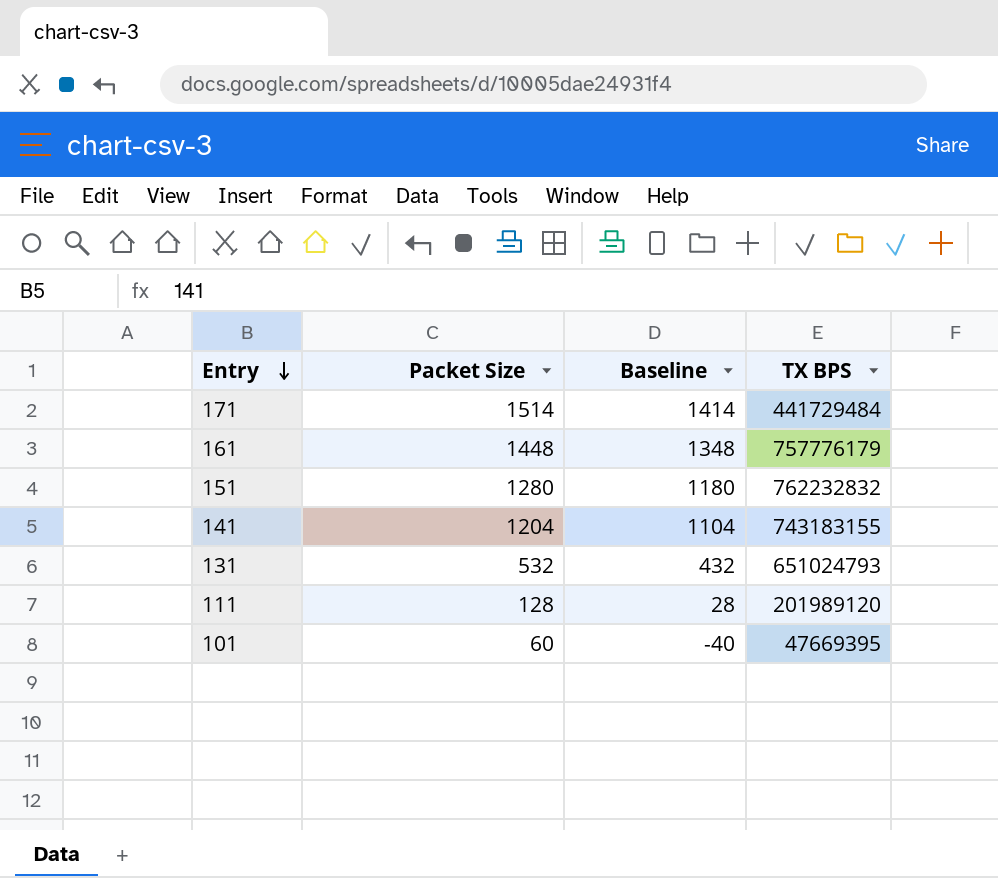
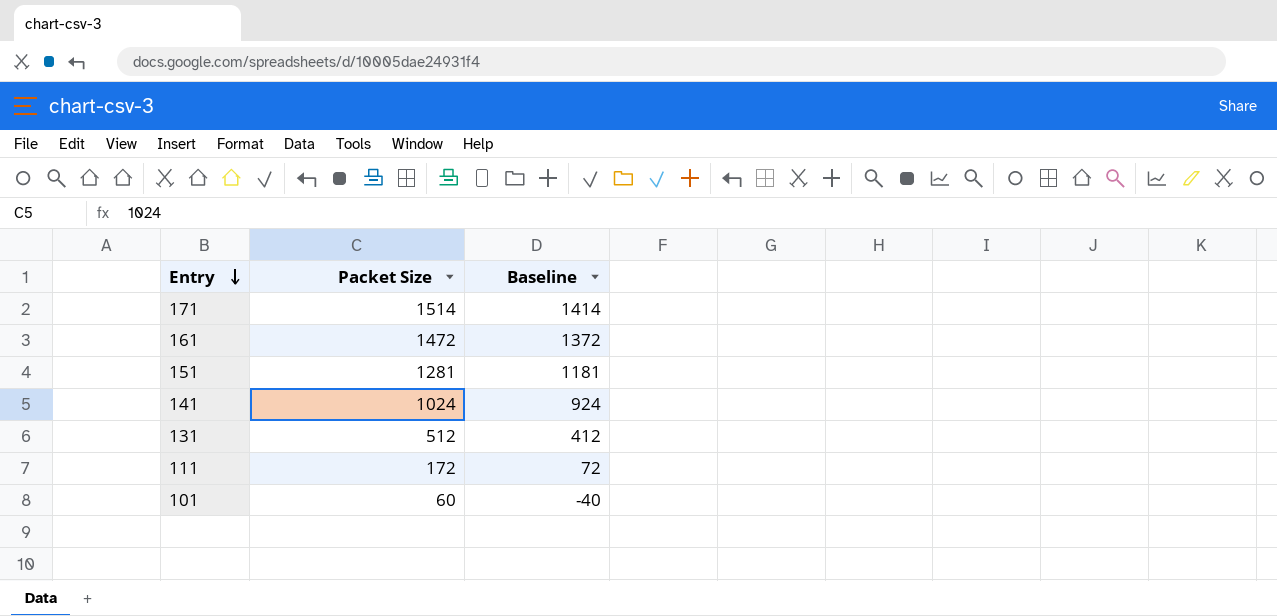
column TX BPS | position: 4 -> none
161 | Packet Size: 1448 -> 1472
161 | Baseline: 1348 -> 1372
151 | Packet Size: 1280 -> 1281
151 | Baseline: 1180 -> 1181
141 | Packet Size: 1204 -> 1024
141 | Baseline: 1104 -> 924
131 | Packet Size: 532 -> 512
131 | Baseline: 432 -> 412
111 | Packet Size: 128 -> 172
111 | Baseline: 28 -> 72

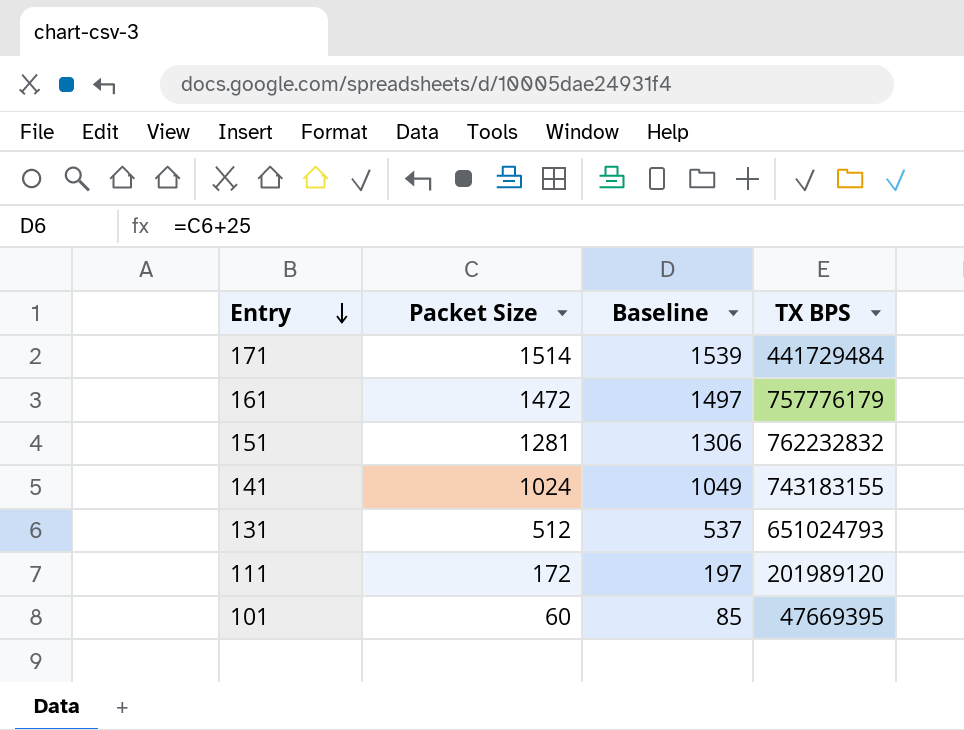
column Baseline | formula: [Packet Size] - 100 -> [Packet Size] + 25
column TX BPS | position: none -> 4

